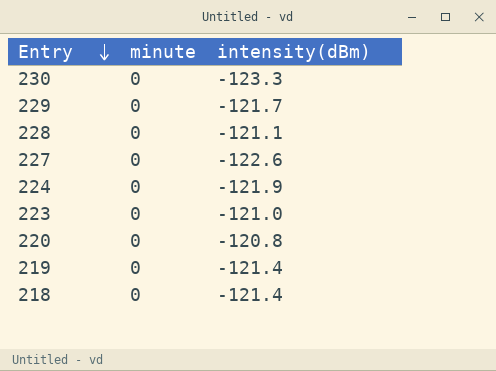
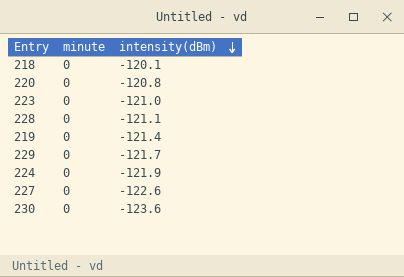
row order: Entry descending -> intensity(dBm) descending
218 | intensity(dBm): -121.4 -> -120.1
230 | intensity(dBm): -123.3 -> -123.6

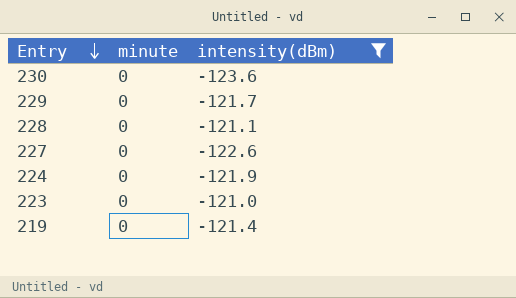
filter: none -> intensity(dBm) <= -121.0
row order: intensity(dBm) descending -> Entry descending

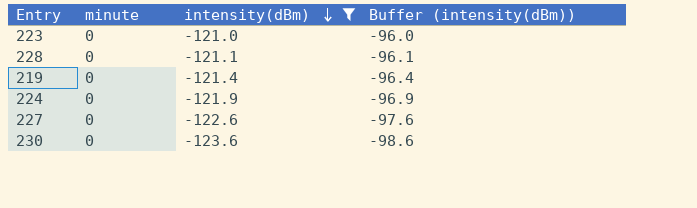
row order: Entry descending -> intensity(dBm) descending
column Buffer (intensity(dBm)) | formula: none -> [intensity(dBm)] + 25
row 229: 0 | -121.7 -> none

